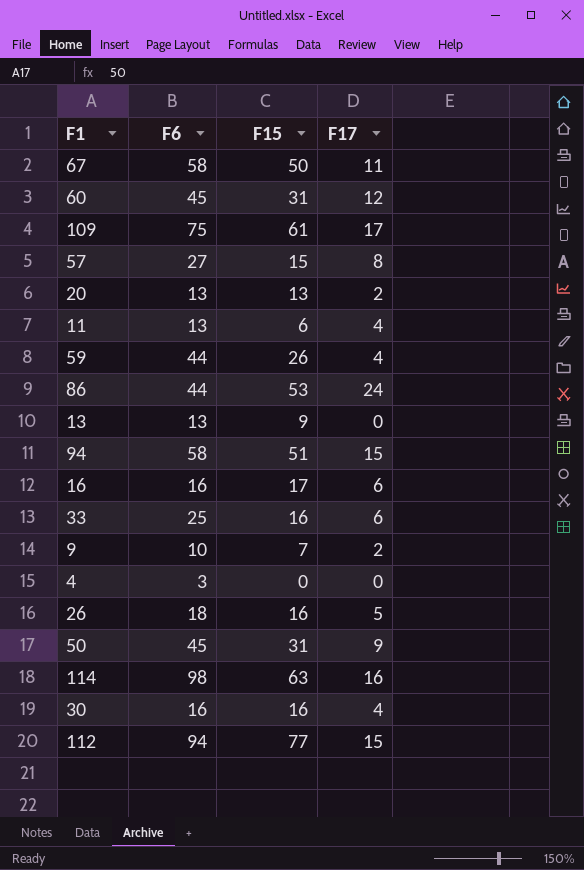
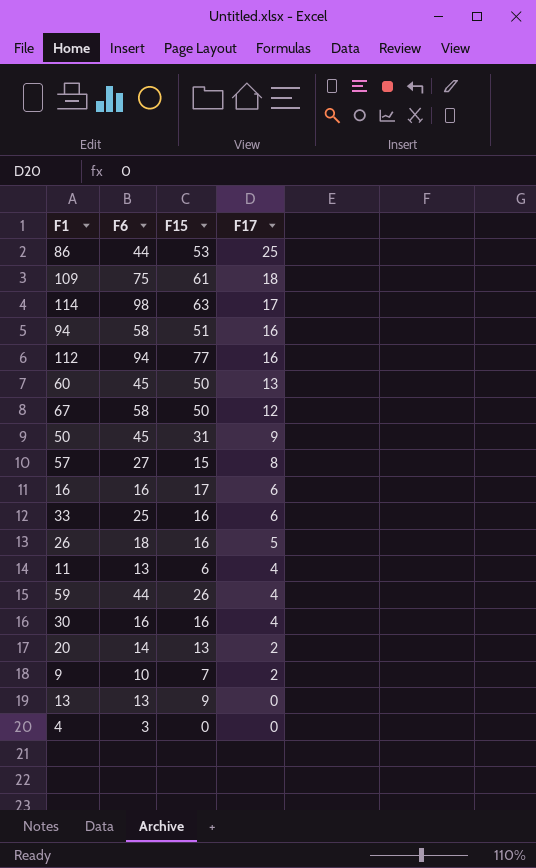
row order: none -> F17 descending
86 | F17: 24 -> 25
109 | F17: 17 -> 18
114 | F17: 16 -> 17
94 | F17: 15 -> 16
112 | F17: 15 -> 16
60 | F15: 31 -> 50
60 | F17: 12 -> 13
67 | F17: 11 -> 12
20 | F6: 13 -> 14

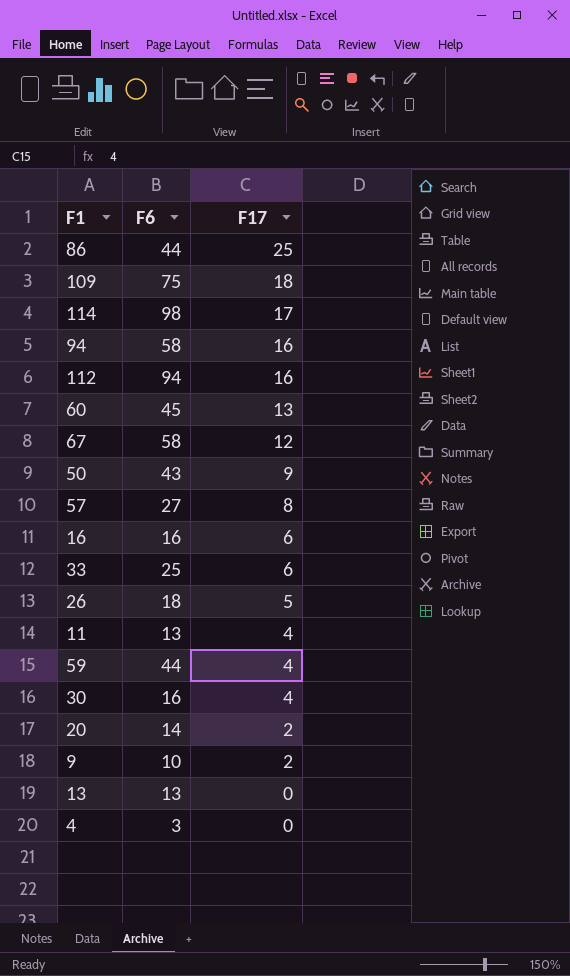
column F15 | position: 3 -> none
50 | F6: 45 -> 43

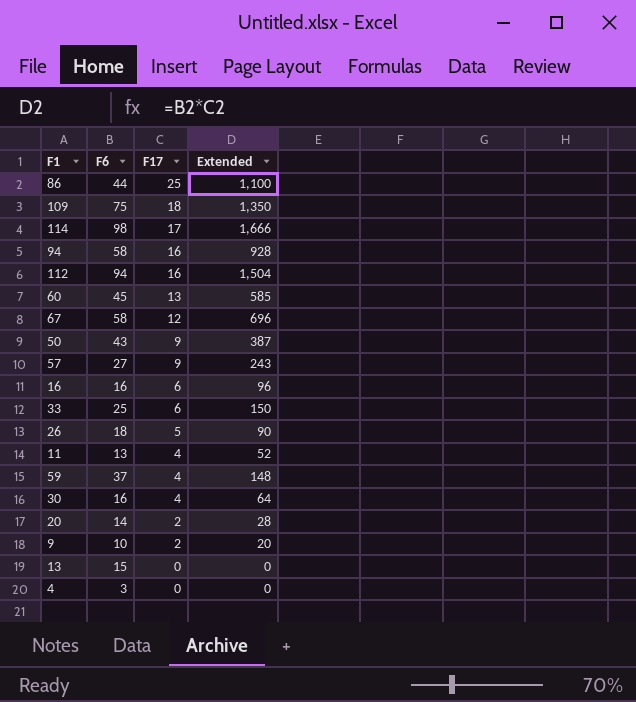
column Extended | formula: none -> [F6] * [F17]
57 | F17: 8 -> 9
59 | F6: 44 -> 37
13 | F6: 13 -> 15

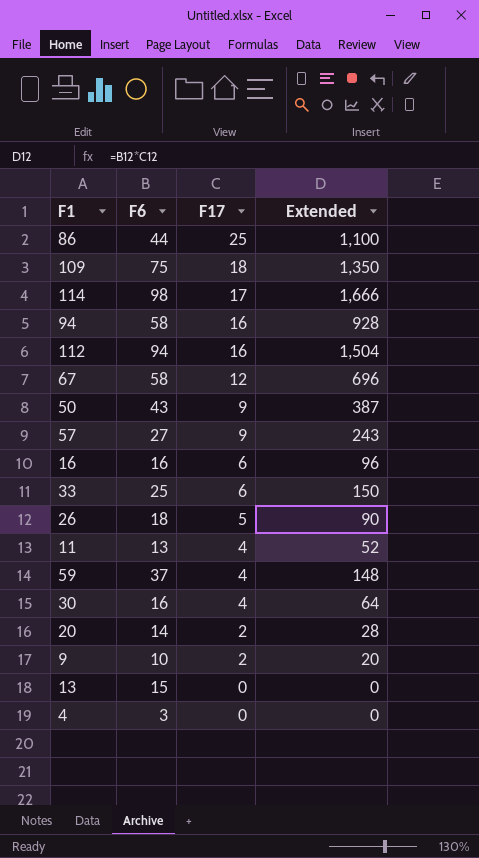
row 60: 45 | 13 | 585 -> none

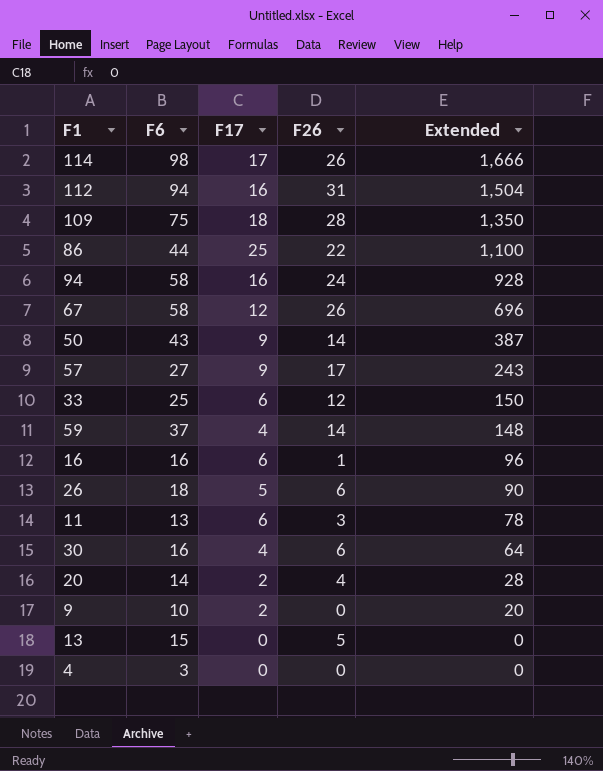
row order: F17 descending -> Extended descending
column F26 | position: none -> 4
11 | F17: 4 -> 6
11 | Extended: 52 -> 78

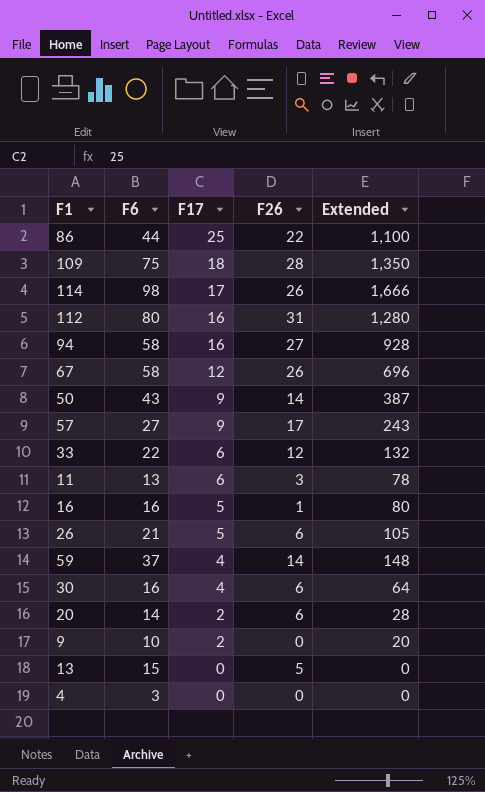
row order: Extended descending -> F17 descending
112 | F6: 94 -> 80
112 | Extended: 1,504 -> 1,280
94 | F26: 24 -> 27
33 | F6: 25 -> 22
33 | Extended: 150 -> 132
16 | F17: 6 -> 5
16 | Extended: 96 -> 80
26 | F6: 18 -> 21
26 | Extended: 90 -> 105
20 | F26: 4 -> 6

